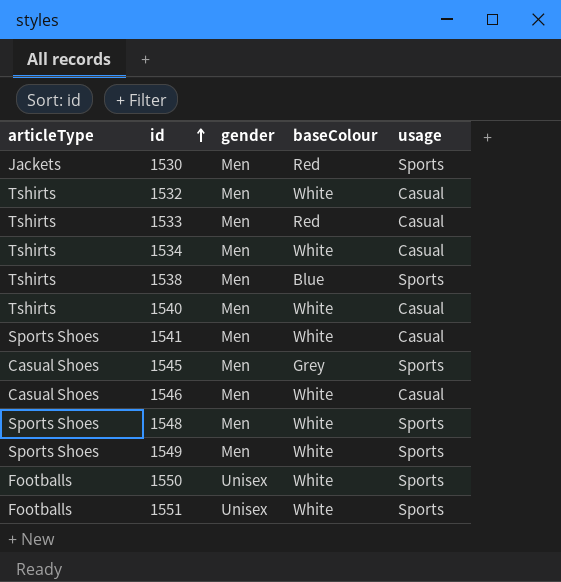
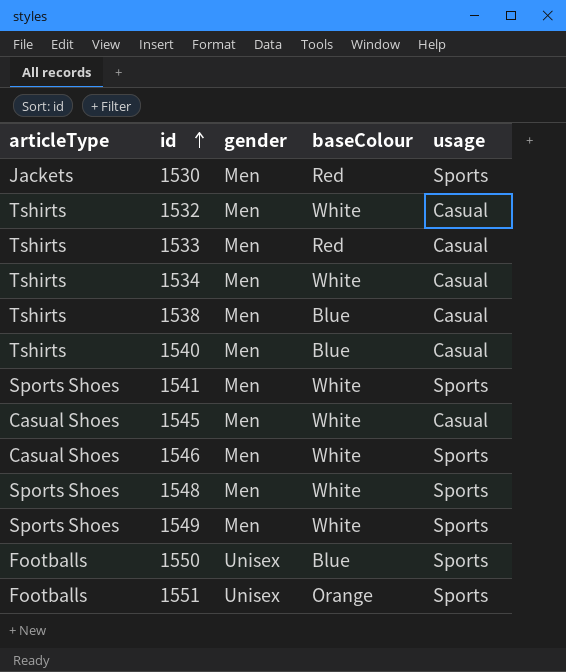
1538 | usage: Sports -> Casual
1540 | baseColour: White -> Blue
1541 | usage: Casual -> Sports
1545 | baseColour: Grey -> White
1545 | usage: Sports -> Casual
1546 | usage: Casual -> Sports
1550 | baseColour: White -> Blue
1551 | baseColour: White -> Orange

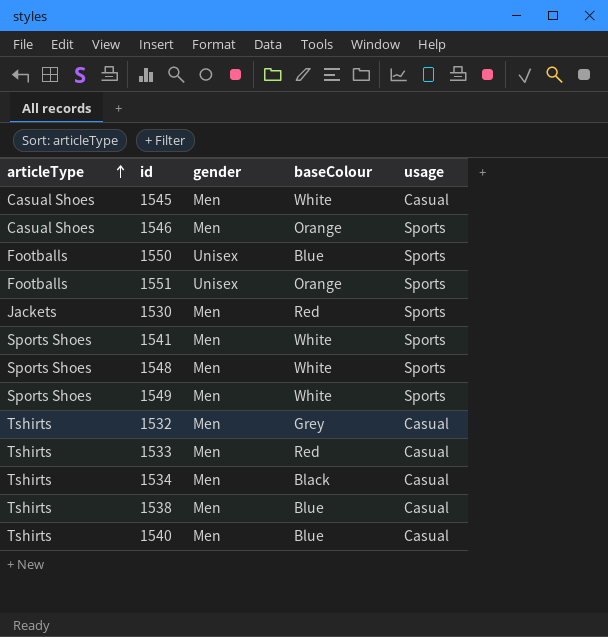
row order: id ascending -> articleType ascending
1546 | baseColour: White -> Orange
1532 | baseColour: White -> Grey
1534 | baseColour: White -> Black

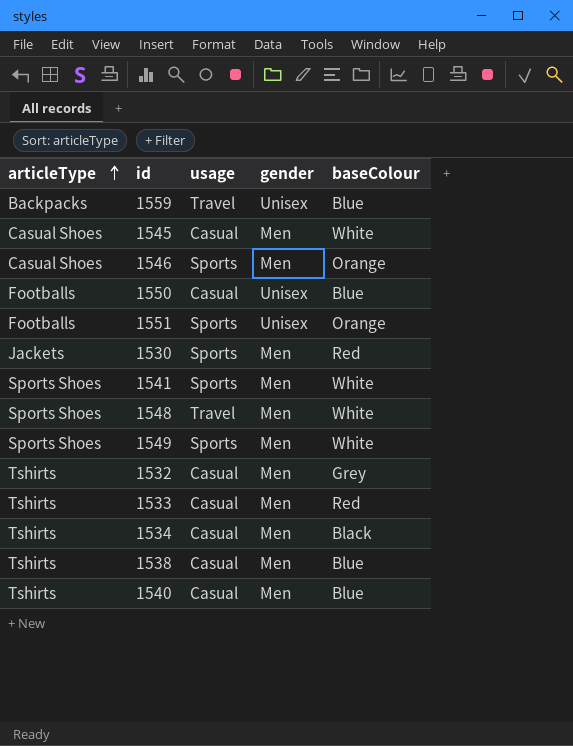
column usage | position: 5 -> 3
row 1559: none -> Backpacks | Travel | Unisex | Blue
1550 | usage: Sports -> Casual
1548 | usage: Sports -> Travel

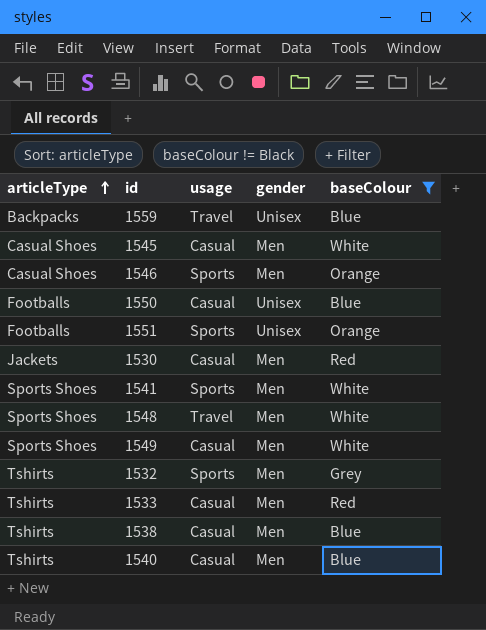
filter: none -> baseColour != Black
1530 | usage: Sports -> Casual
1549 | usage: Sports -> Casual
1532 | usage: Casual -> Sports

